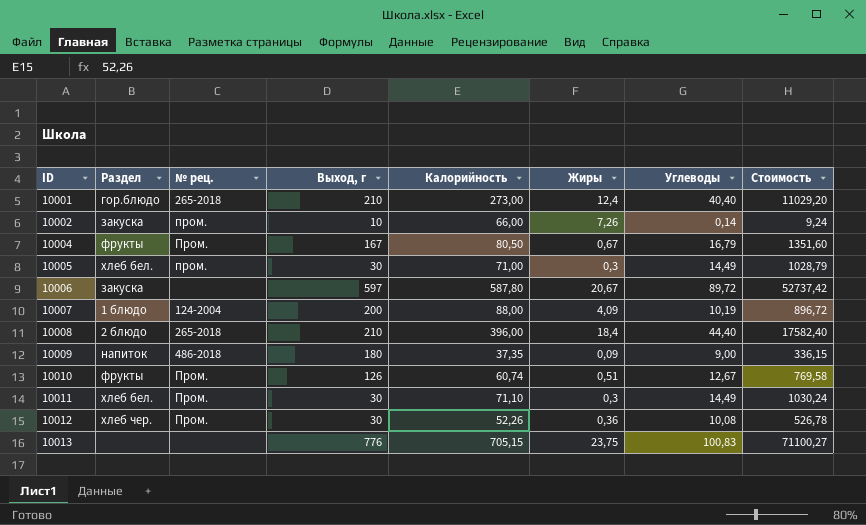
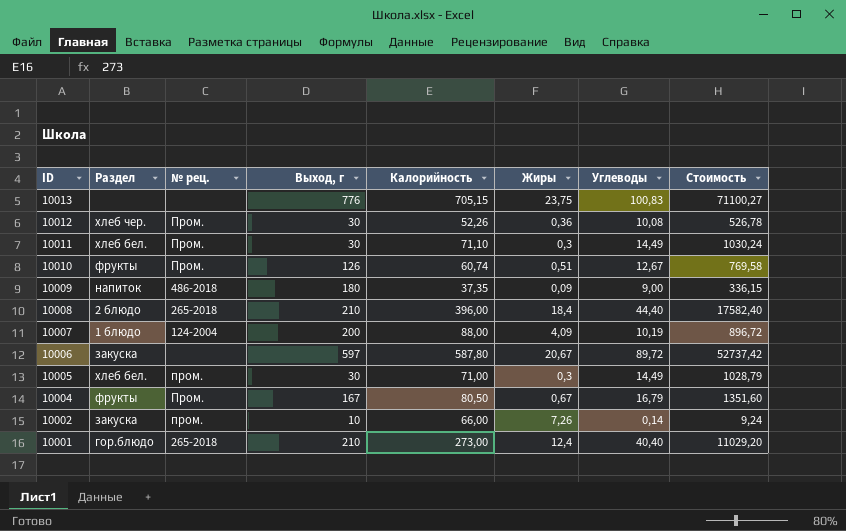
row order: ID ascending -> ID descending

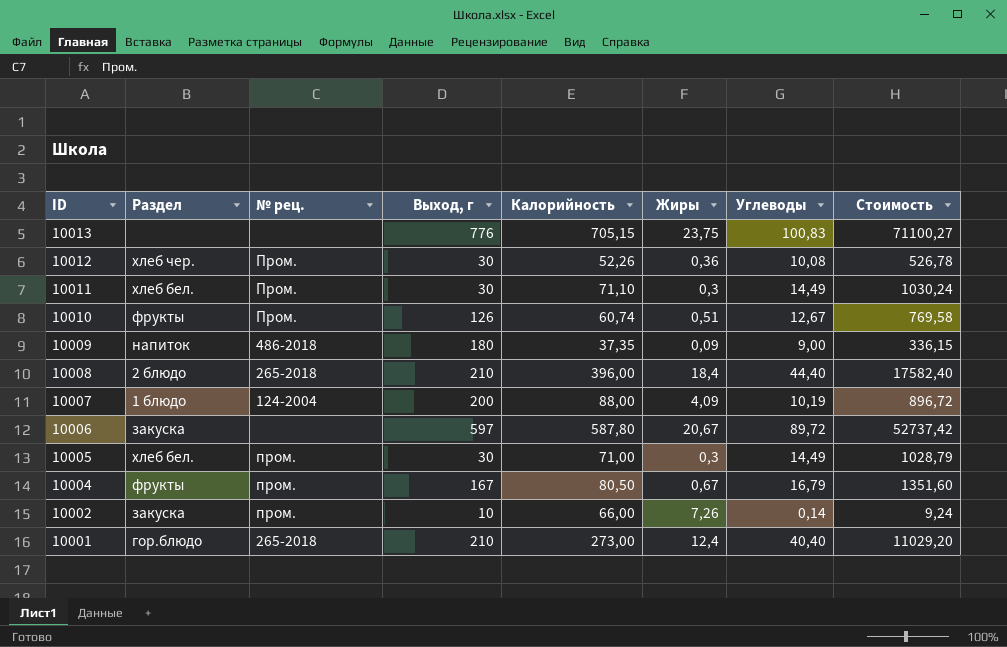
10004 | № рец.: Пром. -> пром.

